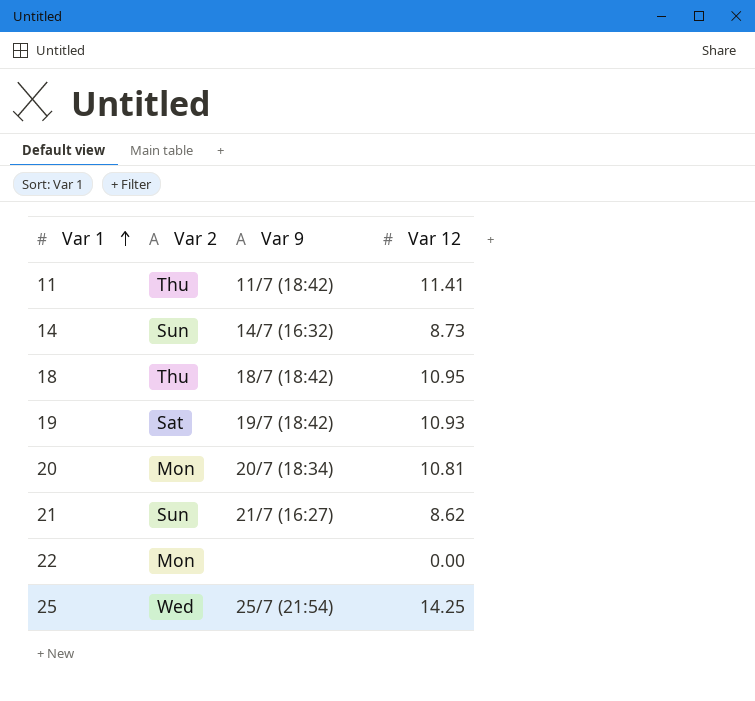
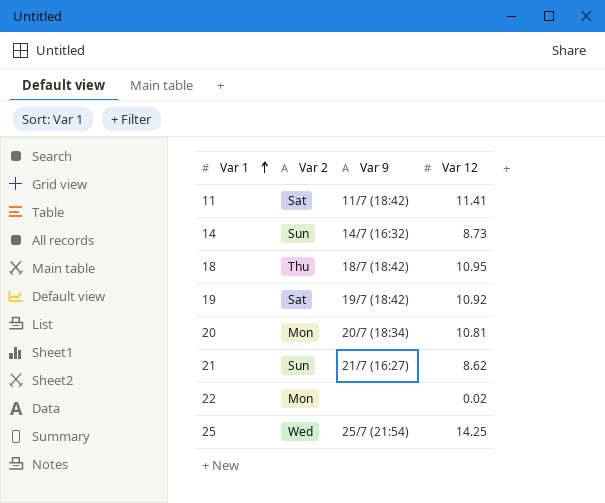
11 | Var 2: Thu -> Sat
19 | Var 12: 10.93 -> 10.92
22 | Var 12: 0.00 -> 0.02

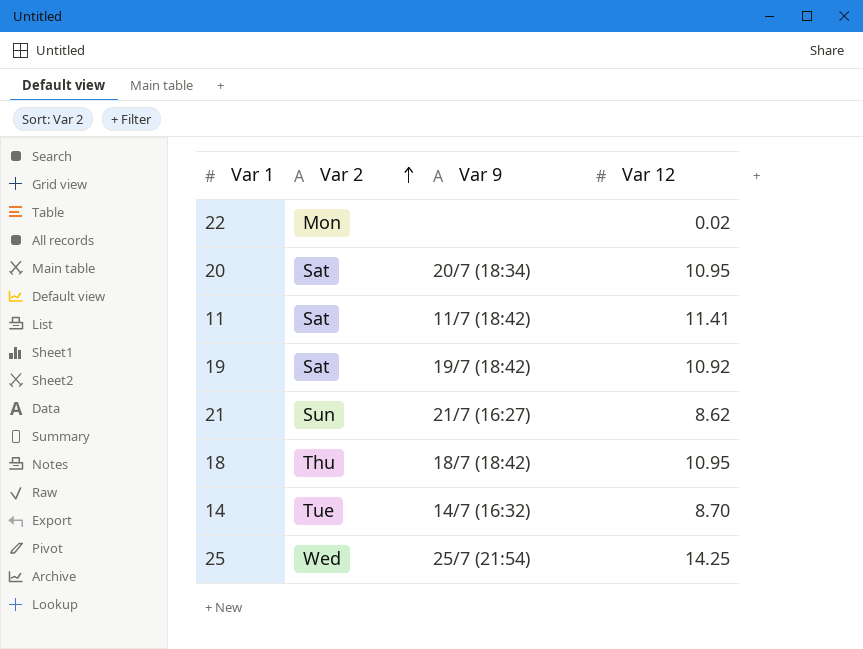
row order: Var 1 ascending -> Var 2 ascending
20 | Var 2: Mon -> Sat
20 | Var 12: 10.81 -> 10.95
14 | Var 2: Sun -> Tue
14 | Var 12: 8.73 -> 8.70

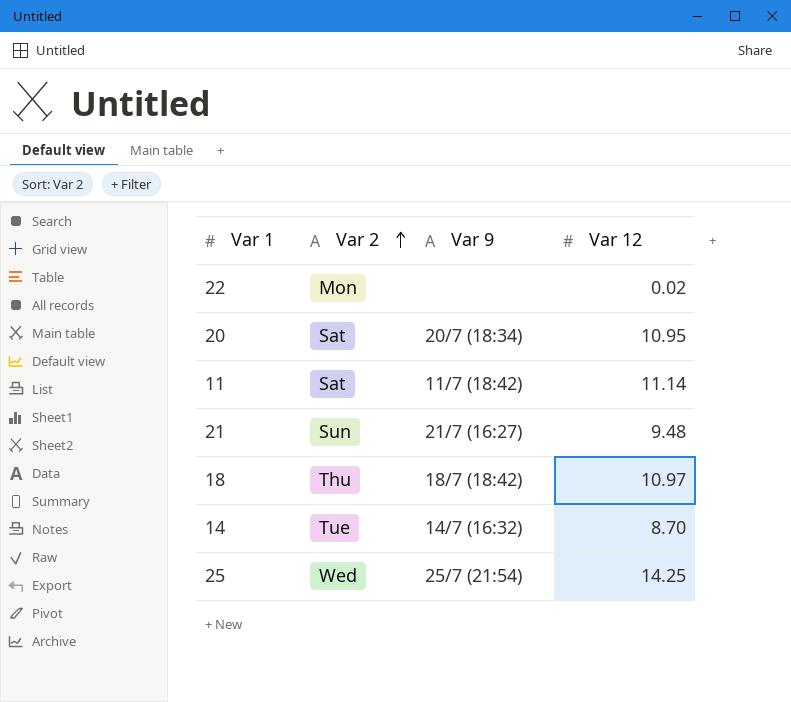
row 19: Sat | 19/7 (18:42) | 10.92 -> none
11 | Var 12: 11.41 -> 11.14
21 | Var 12: 8.62 -> 9.48
18 | Var 12: 10.95 -> 10.97

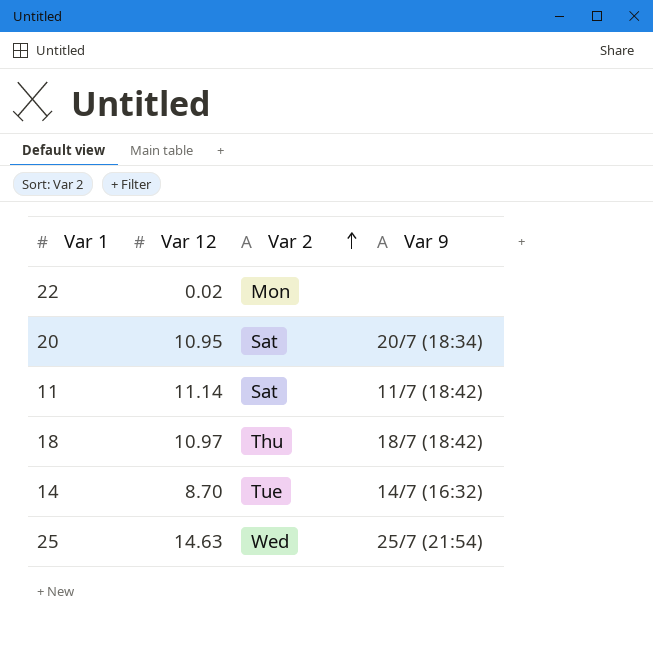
column Var 12 | position: 4 -> 2
row 21: Sun | 21/7 (16:27) | 9.48 -> none
25 | Var 12: 14.25 -> 14.63

